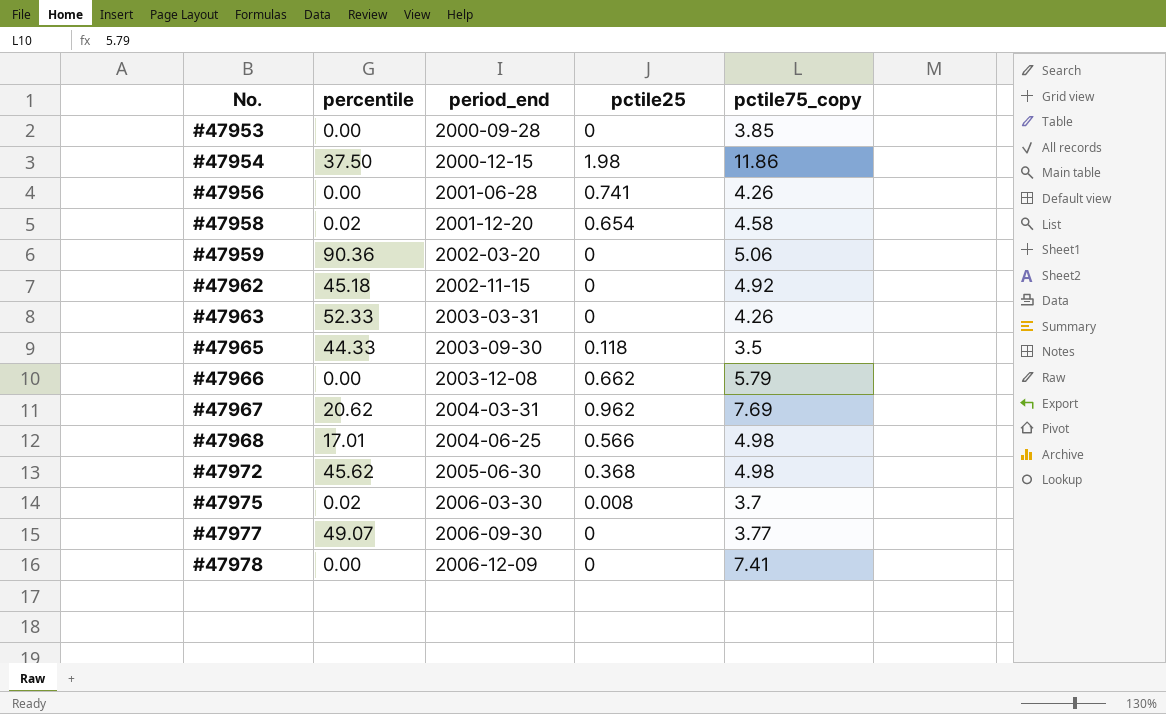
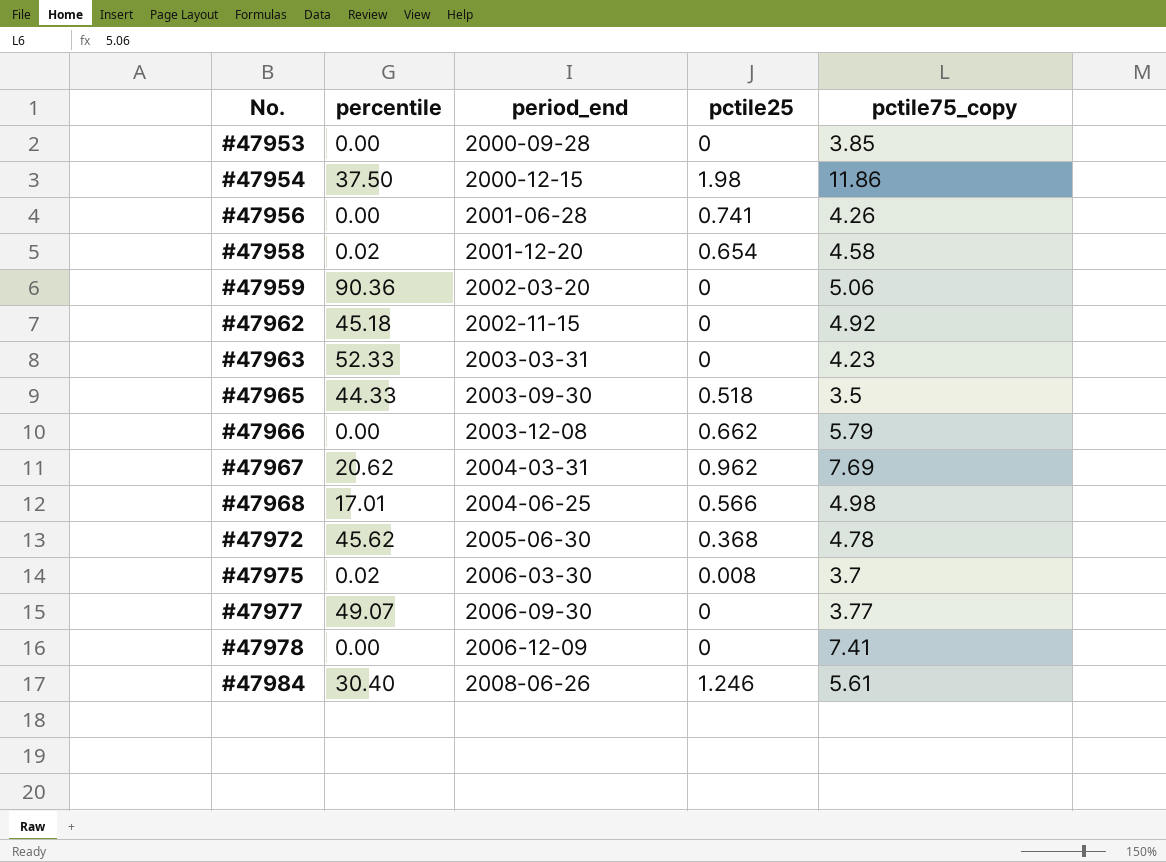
#47963 | pctile75_copy: 4.26 -> 4.23
#47965 | pctile25: 0.118 -> 0.518
#47972 | pctile75_copy: 4.98 -> 4.78
row #47984: none -> 30.40 | 2008-06-26 | 1.246 | 5.61

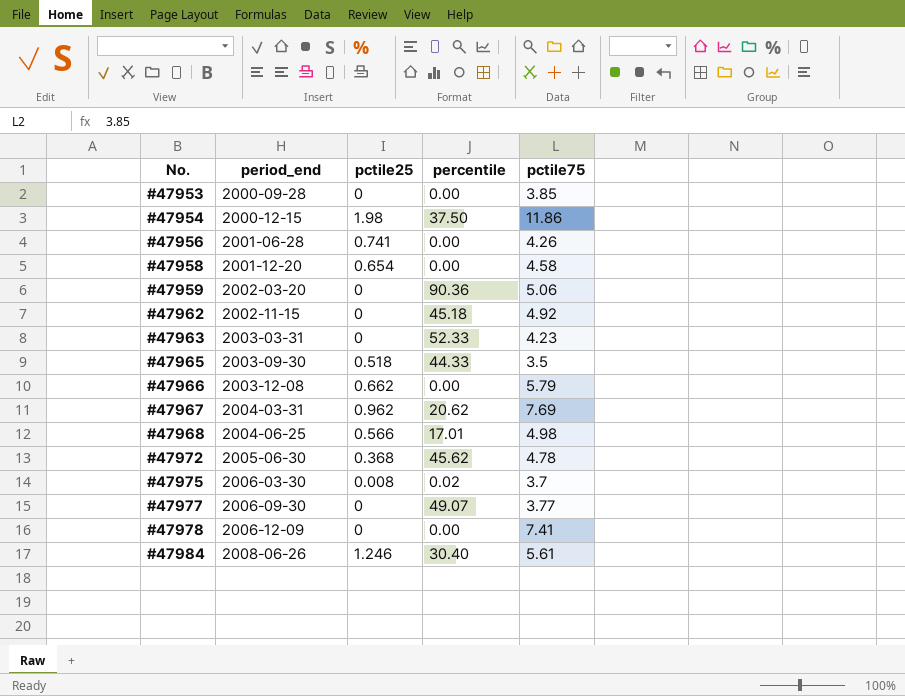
column percentile | position: 2 -> 4
column name: pctile75_copy -> pctile75
#47958 | percentile: 0.02 -> 0.00

